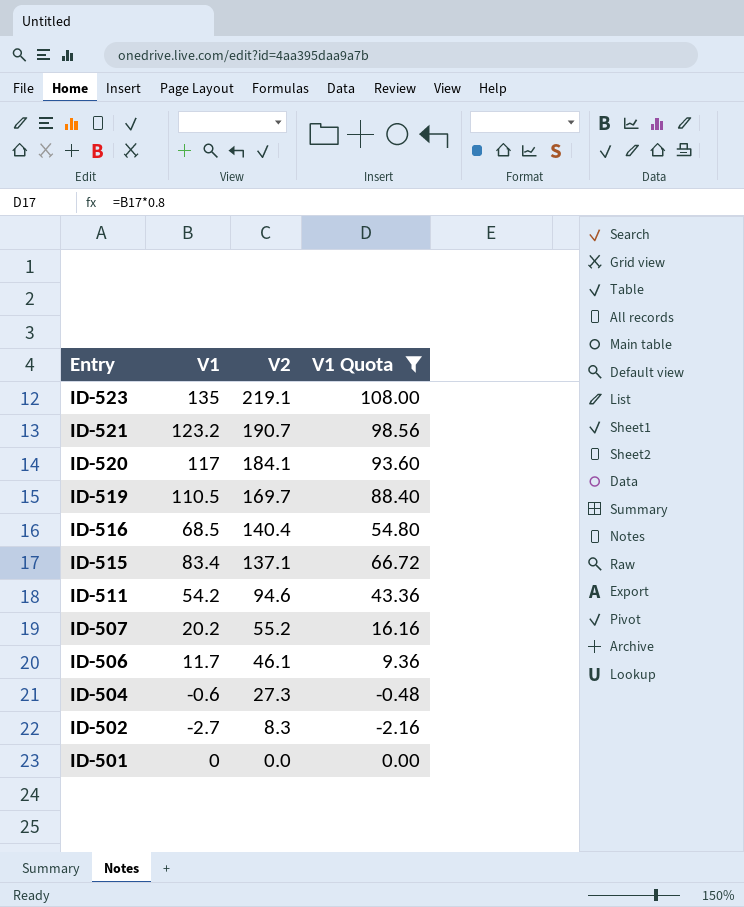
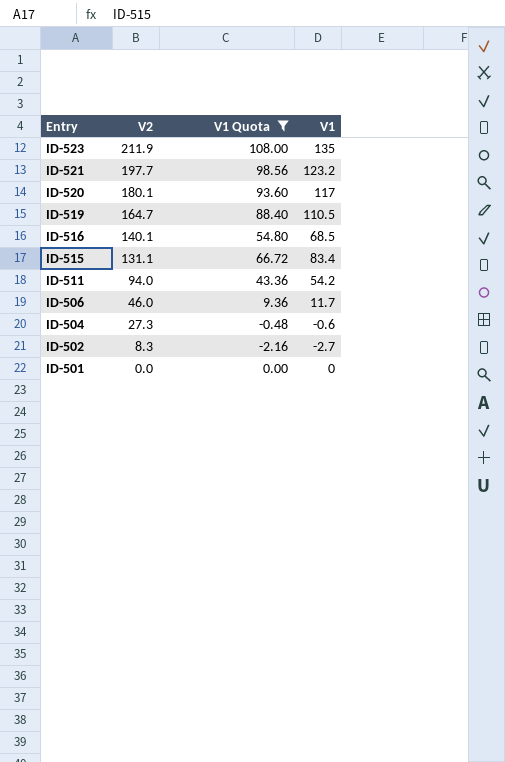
column V1 | position: 2 -> 4
row ID-507: 20.2 | 55.2 | 16.16 -> none
ID-523 | V2: 219.1 -> 211.9
ID-521 | V2: 190.7 -> 197.7
ID-520 | V2: 184.1 -> 180.1
ID-519 | V2: 169.7 -> 164.7
ID-516 | V2: 140.4 -> 140.1
ID-515 | V2: 137.1 -> 131.1
ID-511 | V2: 94.6 -> 94.0
ID-506 | V2: 46.1 -> 46.0

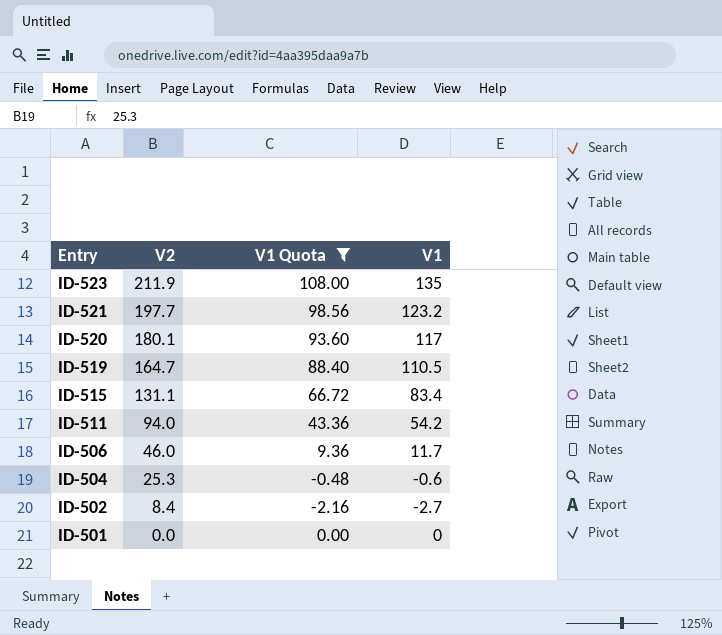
row ID-516: 140.1 | 54.80 | 68.5 -> none
ID-504 | V2: 27.3 -> 25.3
ID-502 | V2: 8.3 -> 8.4

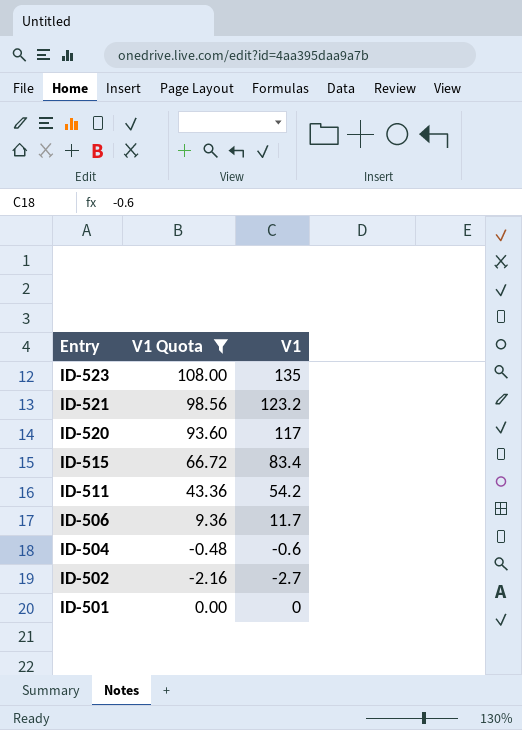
column V2 | position: 2 -> none
row ID-519: 164.7 | 88.40 | 110.5 -> none

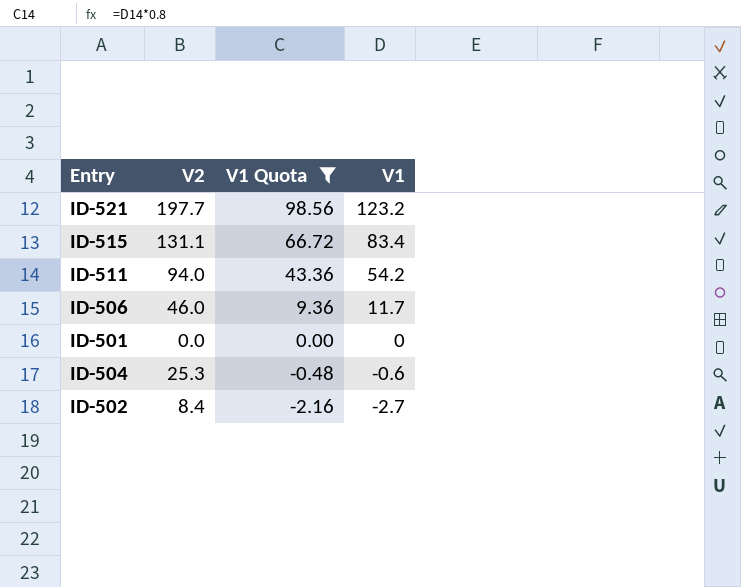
row order: Entry descending -> V1 Quota descending
column V2 | position: none -> 2
row ID-523: 108.00 | 135 -> none
row ID-520: 93.60 | 117 -> none

